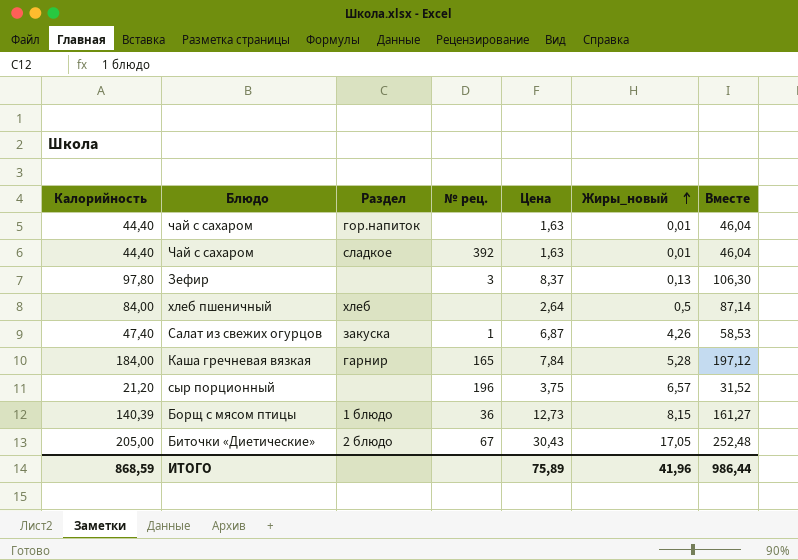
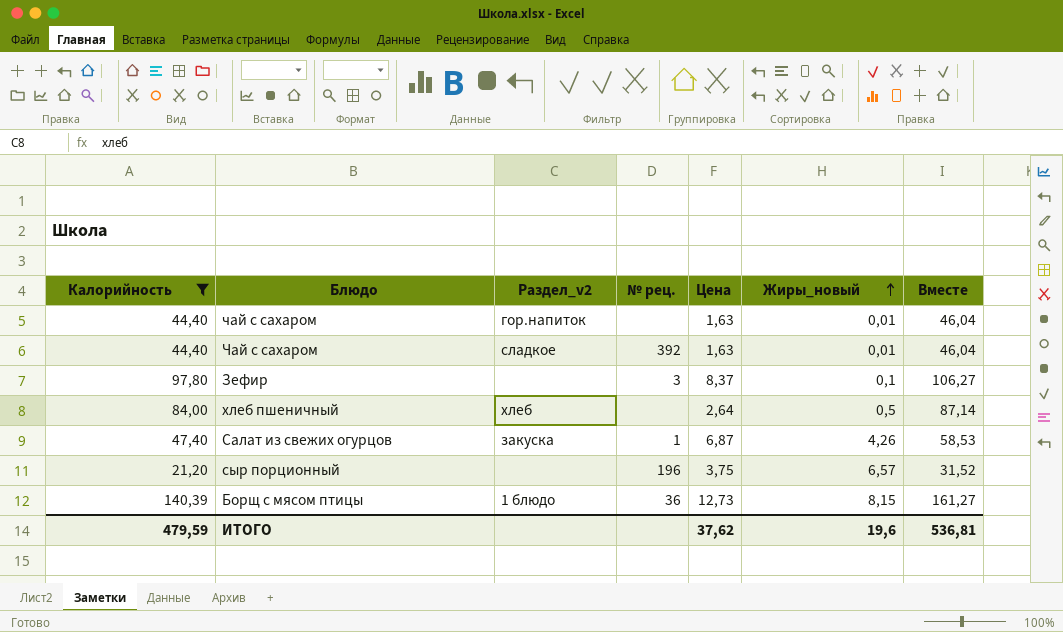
filter: none -> Калорийность <= 140,39
column name: Раздел -> Раздел_v2
Зефир | Жиры_новый: 0,13 -> 0,1
Зефир | Вместе: 106,30 -> 106,27
ИТОГО | Калорийность: 868,59 -> 479,59
ИТОГО | Цена: 75,89 -> 37,62
ИТОГО | Жиры_новый: 41,96 -> 19,6
ИТОГО | Вместе: 986,44 -> 536,81

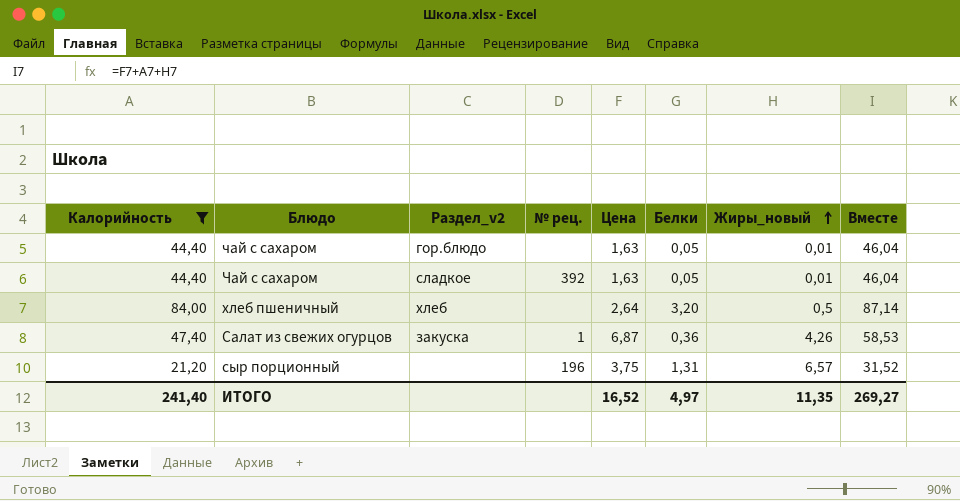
column Белки | position: none -> 6
row Зефир: 97,80 | none | 3 | 8,37 | 0,1 | 106,27 -> none
row Борщ с мясом птицы: 140,39 | 1 блюдо | 36 | 12,73 | 8,15 | 161,27 -> none
чай с сахаром | Раздел_v2: гор.напиток -> гор.блюдо
ИТОГО | Калорийность: 479,59 -> 241,40
ИТОГО | Цена: 37,62 -> 16,52
ИТОГО | Жиры_новый: 19,6 -> 11,35
ИТОГО | Вместе: 536,81 -> 269,27

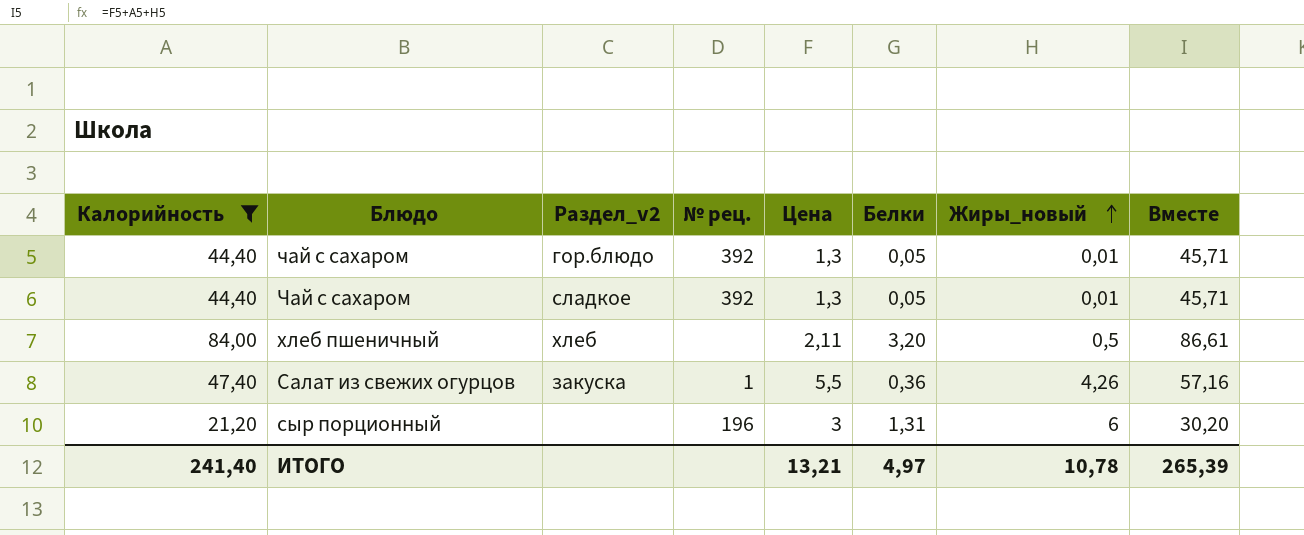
чай с сахаром | № рец.: none -> 392
чай с сахаром | Цена: 1,63 -> 1,3
чай с сахаром | Вместе: 46,04 -> 45,71
Чай с сахаром | Цена: 1,63 -> 1,3
Чай с сахаром | Вместе: 46,04 -> 45,71
хлеб пшеничный | Цена: 2,64 -> 2,11
хлеб пшеничный | Вместе: 87,14 -> 86,61
Салат из свежих огурцов | Цена: 6,87 -> 5,5
Салат из свежих огурцов | Вместе: 58,53 -> 57,16
сыр порционный | Цена: 3,75 -> 3
сыр порционный | Жиры_новый: 6,57 -> 6
сыр порционный | Вместе: 31,52 -> 30,20
ИТОГО | Цена: 16,52 -> 13,21
ИТОГО | Жиры_новый: 11,35 -> 10,78
ИТОГО | Вместе: 269,27 -> 265,39

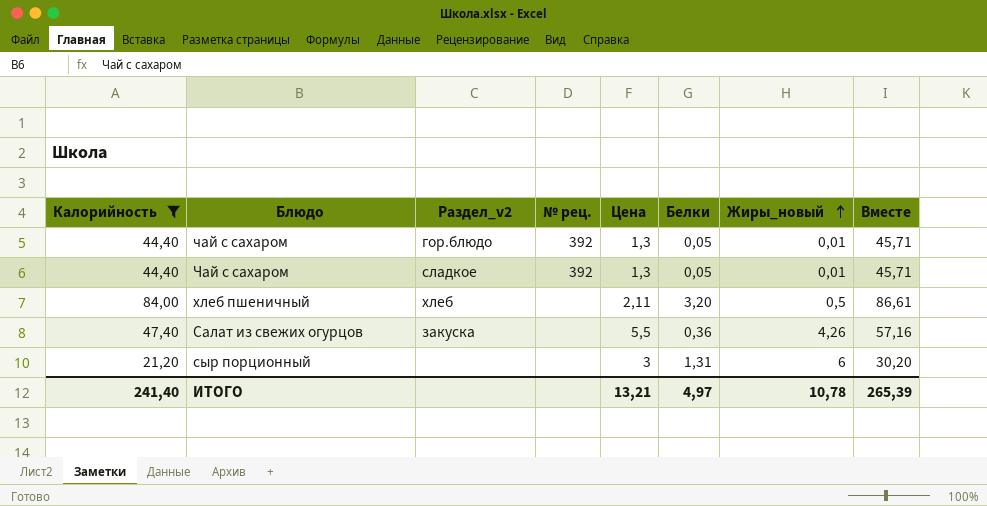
Салат из свежих огурцов | № рец.: 1 -> none
сыр порционный | № рец.: 196 -> none

